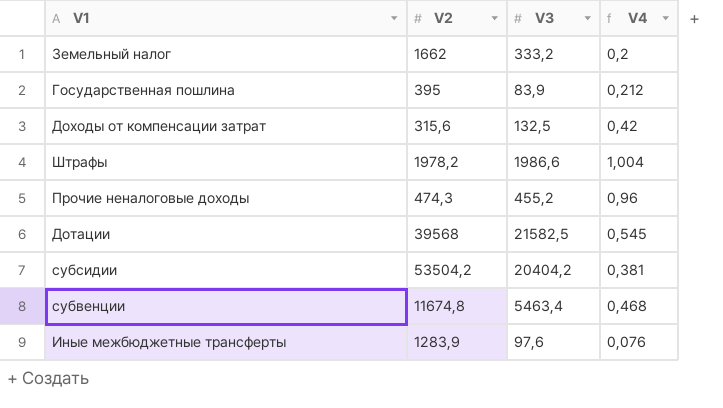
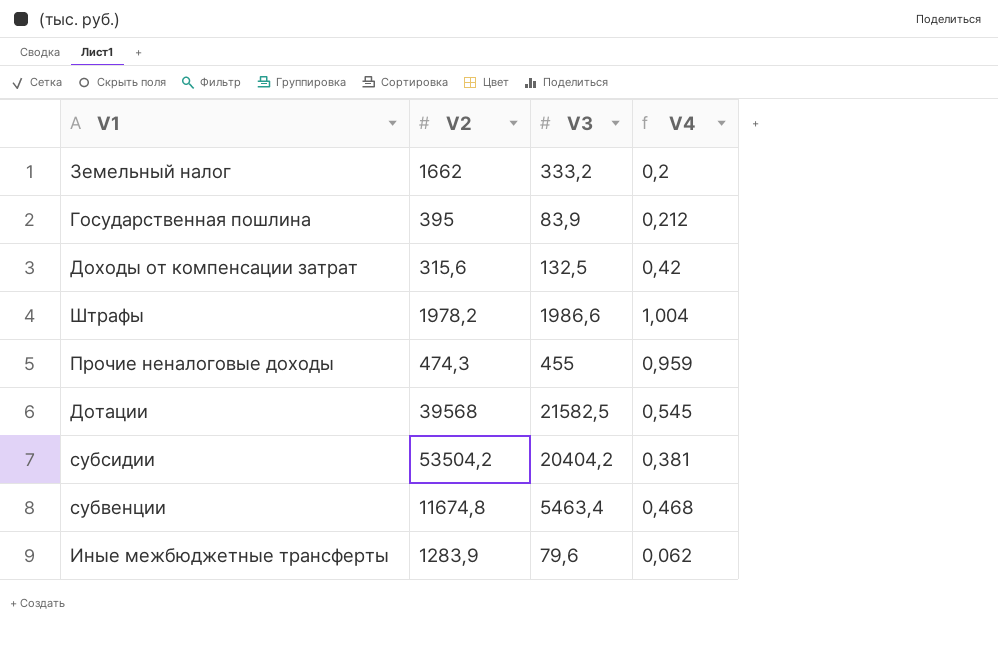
Прочие неналоговые доходы | V3: 455,2 -> 455
Прочие неналоговые доходы | V4: 0,96 -> 0,959
Иные межбюджетные трансферты | V3: 97,6 -> 79,6
Иные межбюджетные трансферты | V4: 0,076 -> 0,062

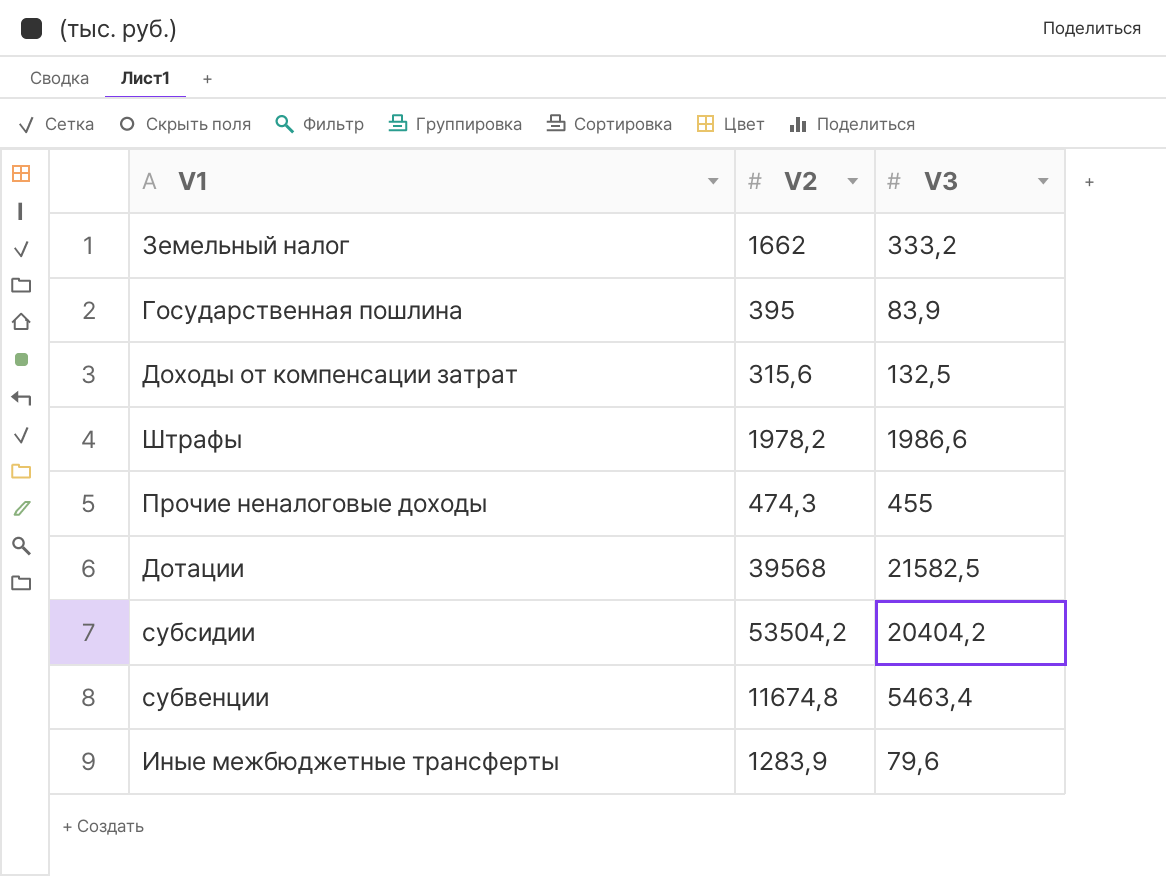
column V4 | formula: [V3] / [V2] -> none

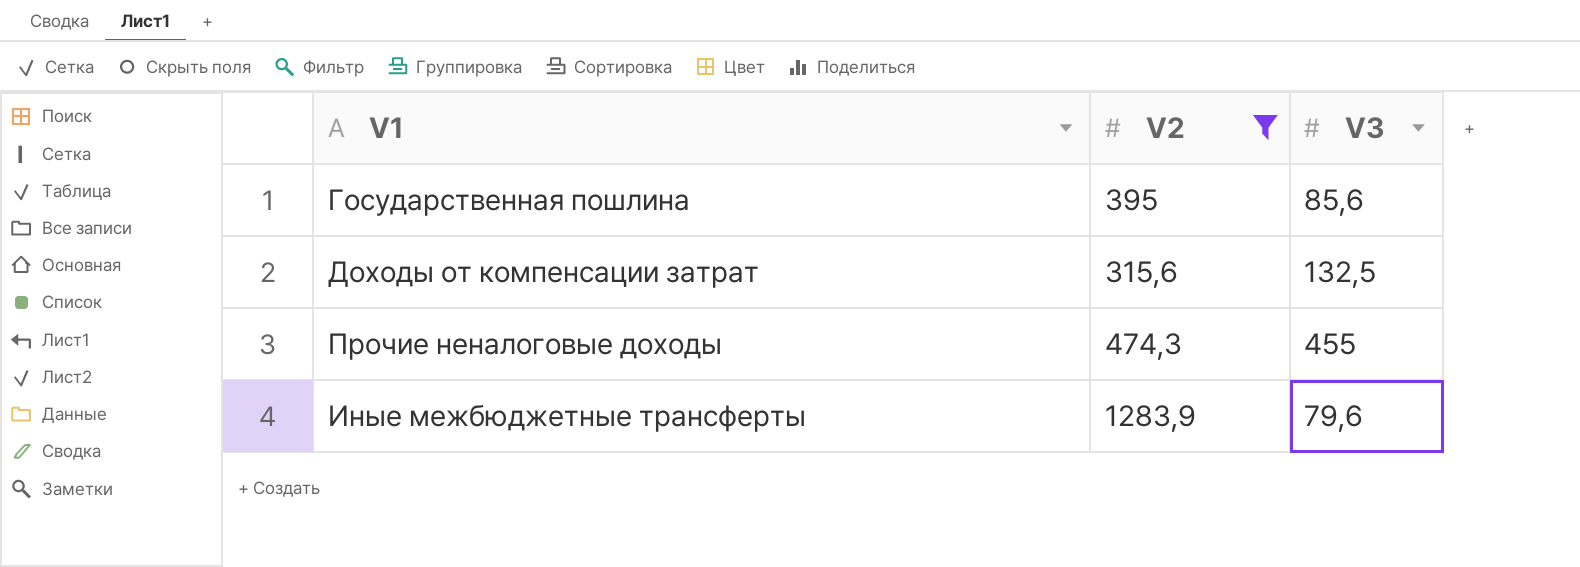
filter: none -> V2 <= 1283,9
Государственная пошлина | V3: 83,9 -> 85,6

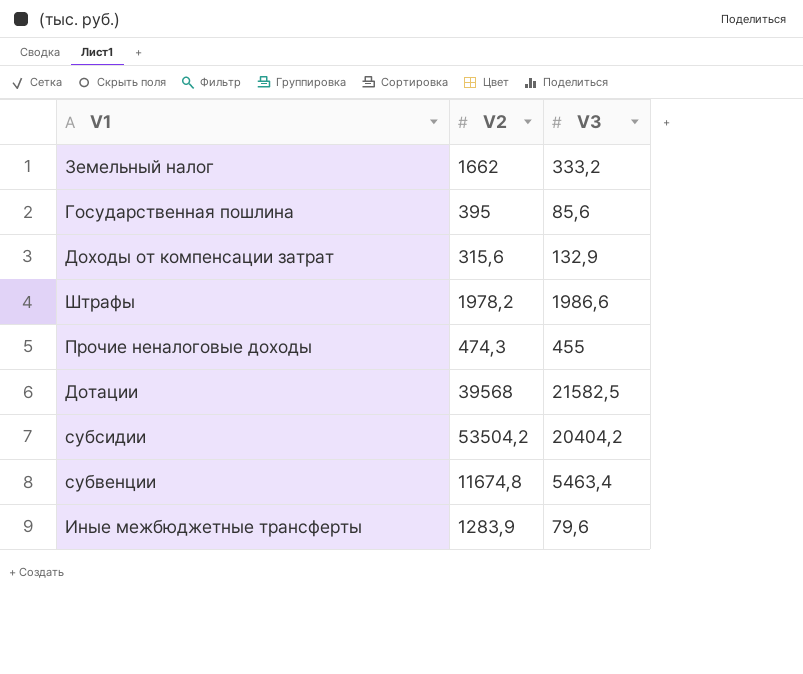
filter: V2 <= 1283,9 -> none
Доходы от компенсации затрат | V3: 132,5 -> 132,9

